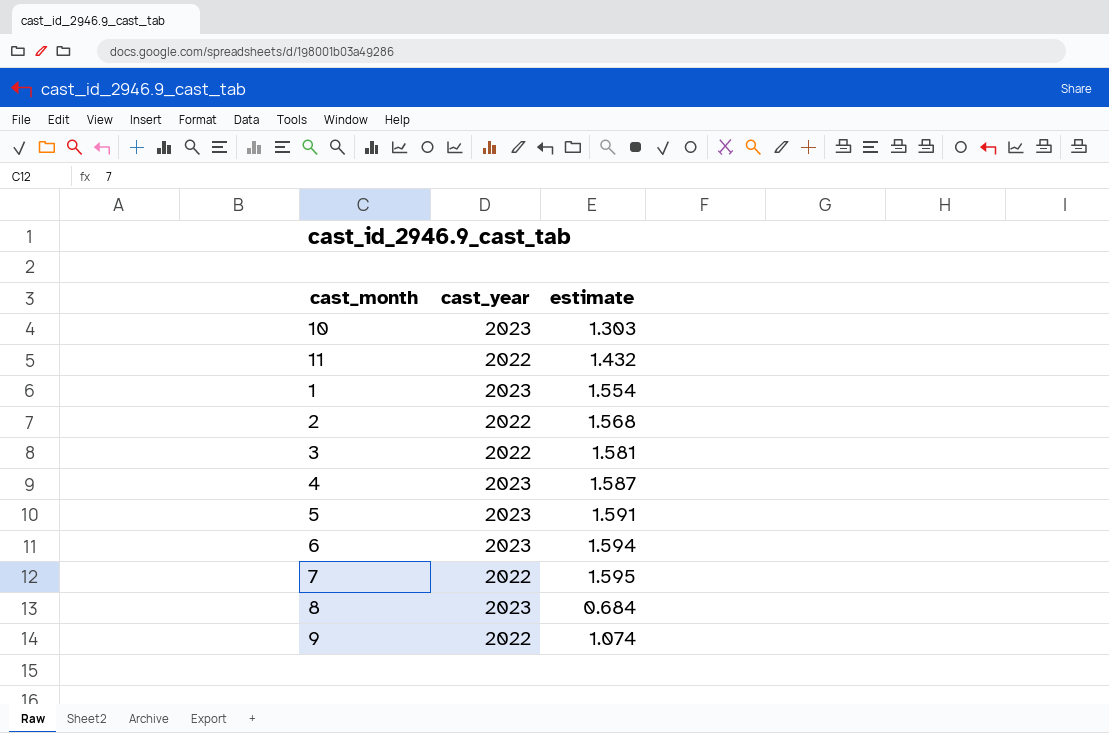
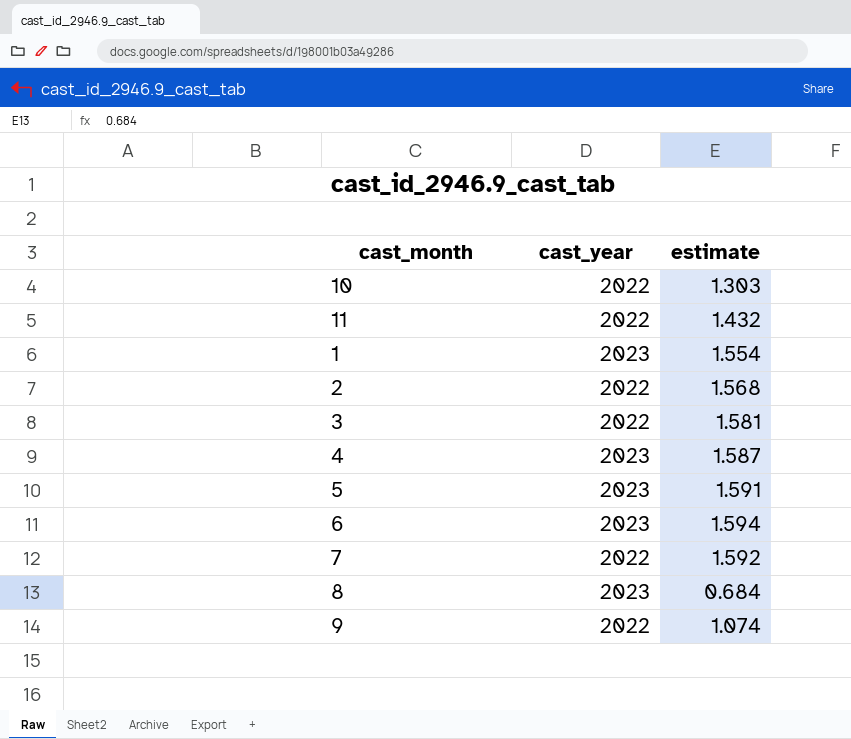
10 | cast_year: 2023 -> 2022
7 | estimate: 1.595 -> 1.592

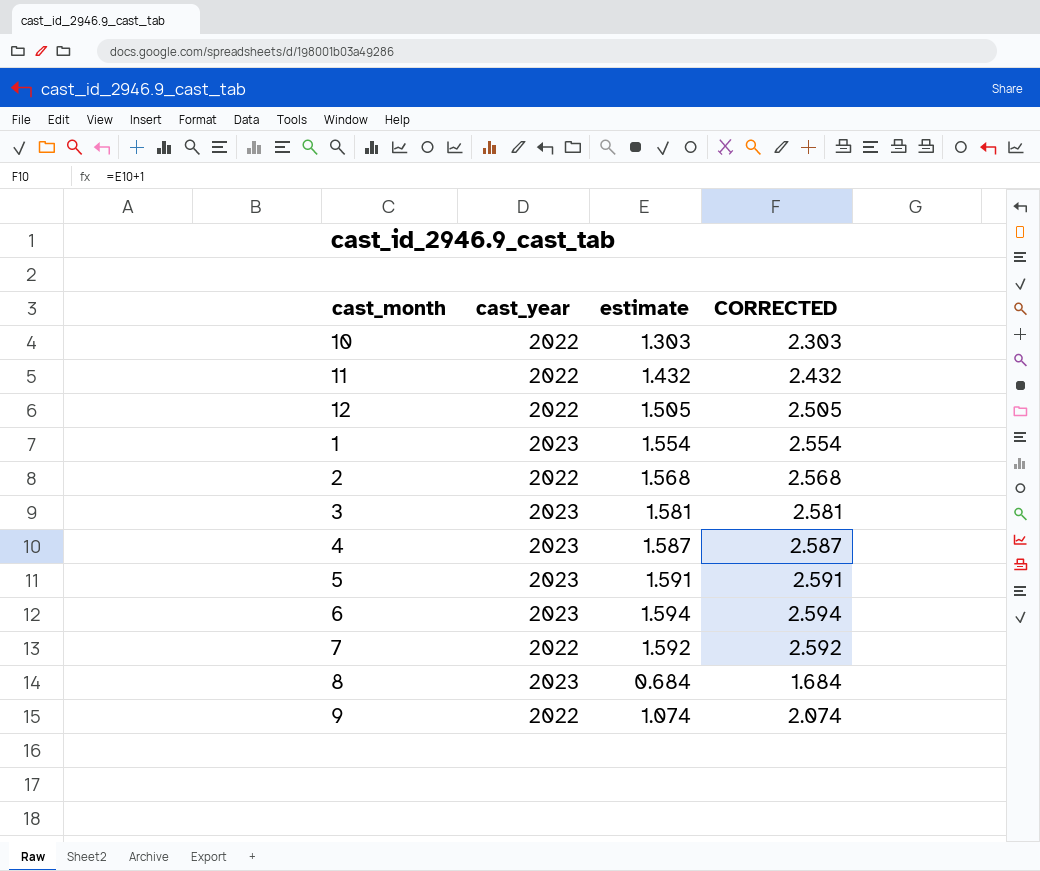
column CORRECTED | formula: none -> [estimate] + 1
row 12: none -> 2022 | 1.505 | 2.505
3 | cast_year: 2022 -> 2023

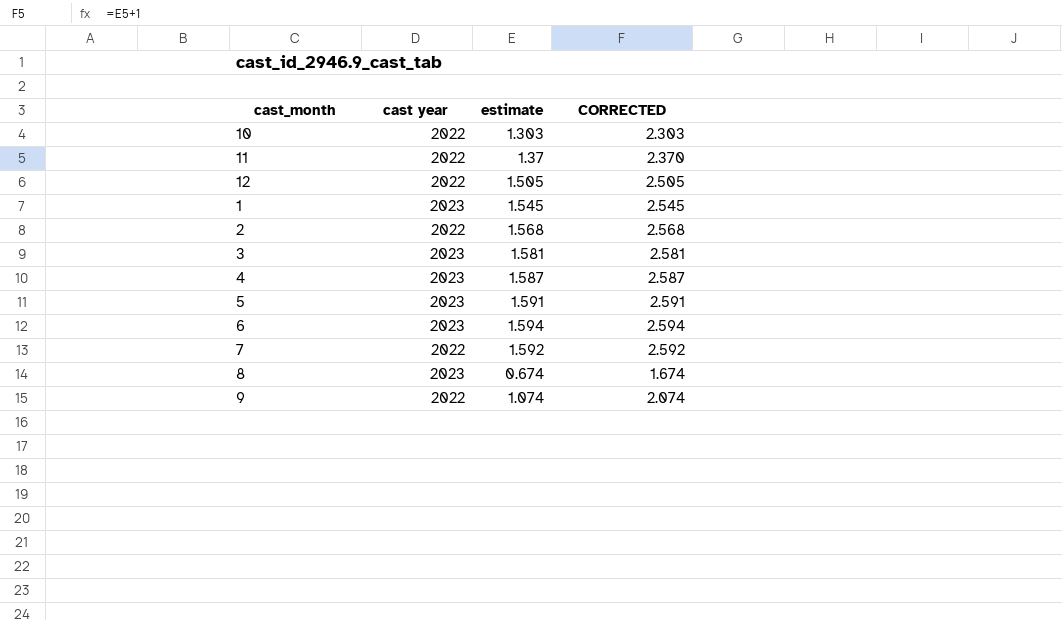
column name: cast_year -> cast year
11 | estimate: 1.432 -> 1.37
11 | CORRECTED: 2.432 -> 2.370
1 | estimate: 1.554 -> 1.545
1 | CORRECTED: 2.554 -> 2.545
8 | estimate: 0.684 -> 0.674
8 | CORRECTED: 1.684 -> 1.674

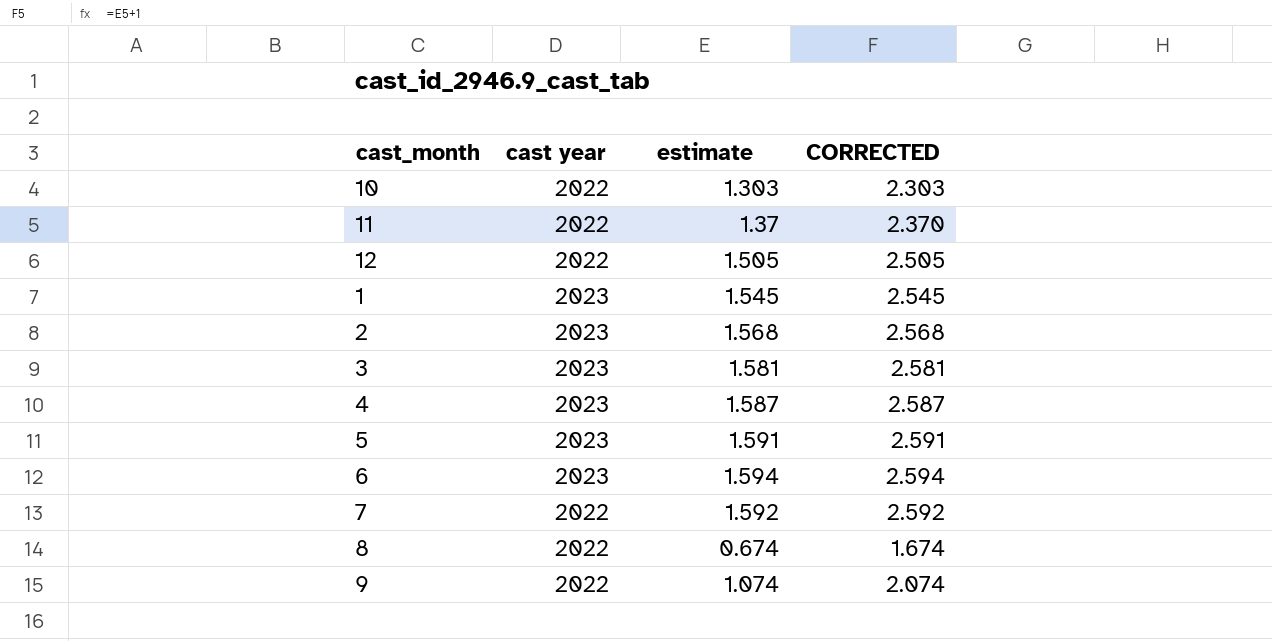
2 | cast year: 2022 -> 2023
8 | cast year: 2023 -> 2022

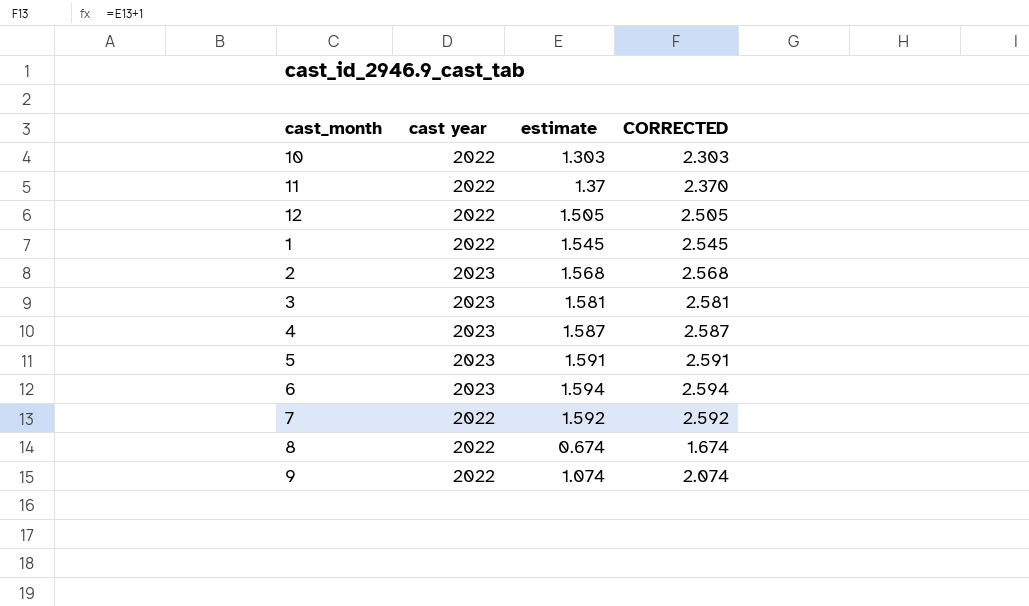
1 | cast year: 2023 -> 2022

